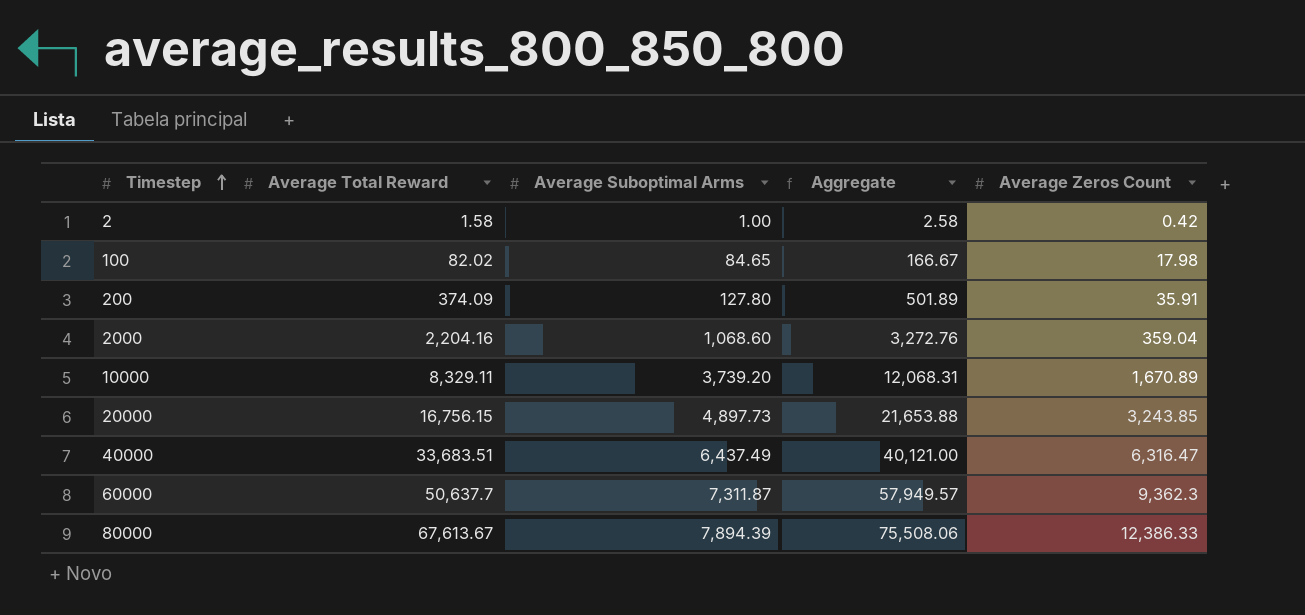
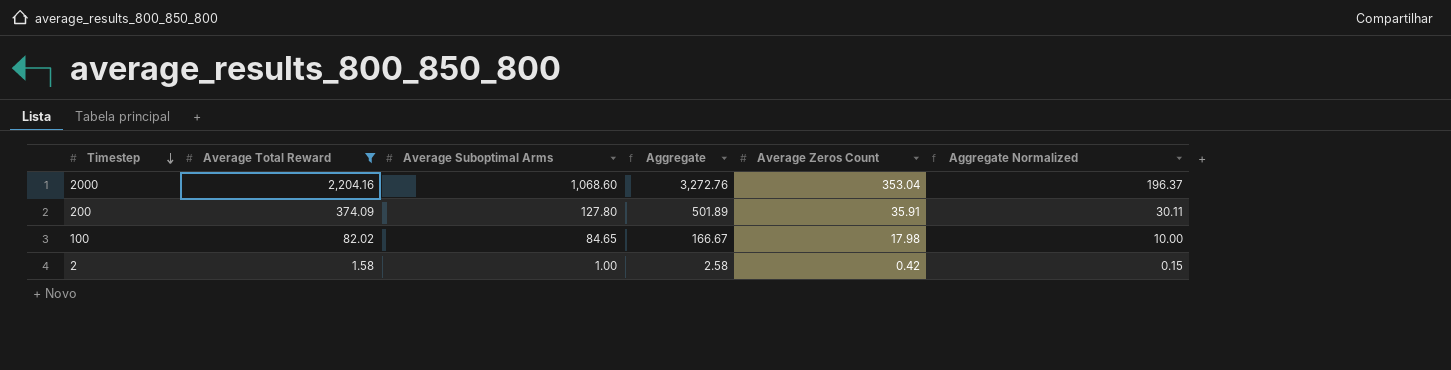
filter: none -> Average Total Reward <= 2,204.16
row order: Timestep ascending -> Timestep descending
column Aggregate Normalized | formula: none -> [Aggregate] * 0.06
2000 | Average Zeros Count: 359.04 -> 353.04

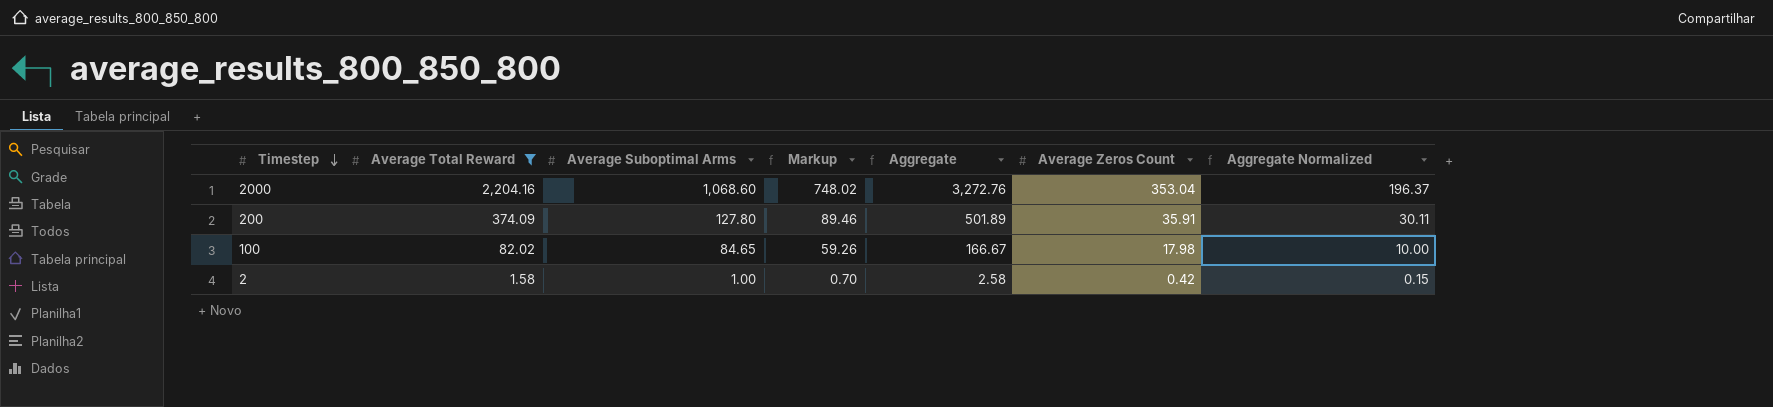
column Markup | formula: none -> [Average Suboptimal Arms] * 0.7

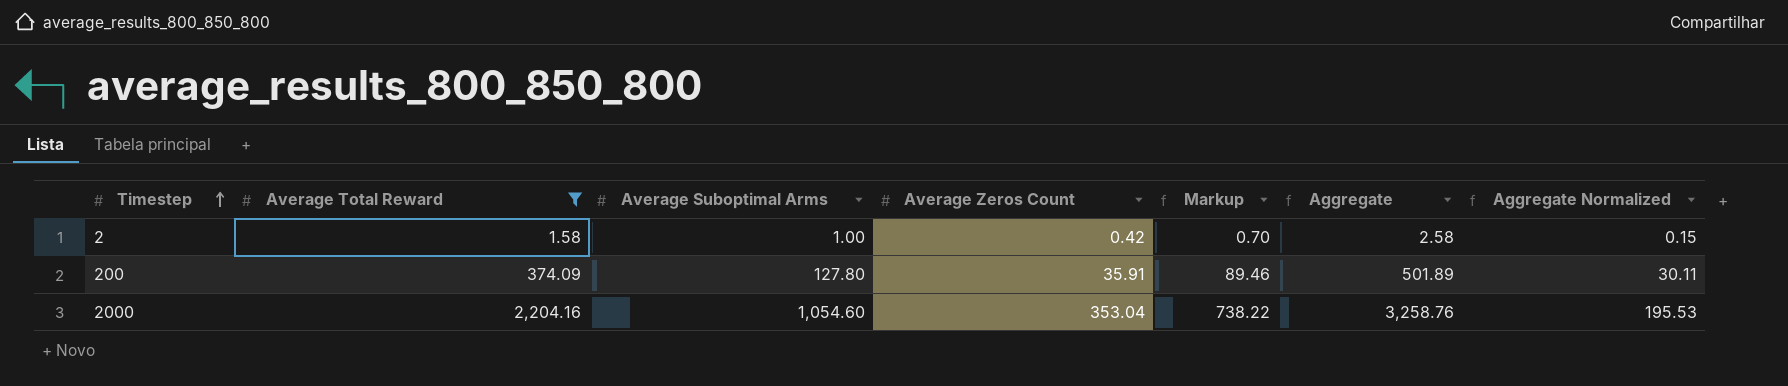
row order: Timestep descending -> Timestep ascending
column Average Zeros Count | position: 6 -> 4
row 100: 82.02 | 84.65 | 59.26 | 166.67 | 17.98 | 10.00 -> none
2000 | Average Suboptimal Arms: 1,068.60 -> 1,054.60
2000 | Markup: 748.02 -> 738.22
2000 | Aggregate: 3,272.76 -> 3,258.76
2000 | Aggregate Normalized: 196.37 -> 195.53

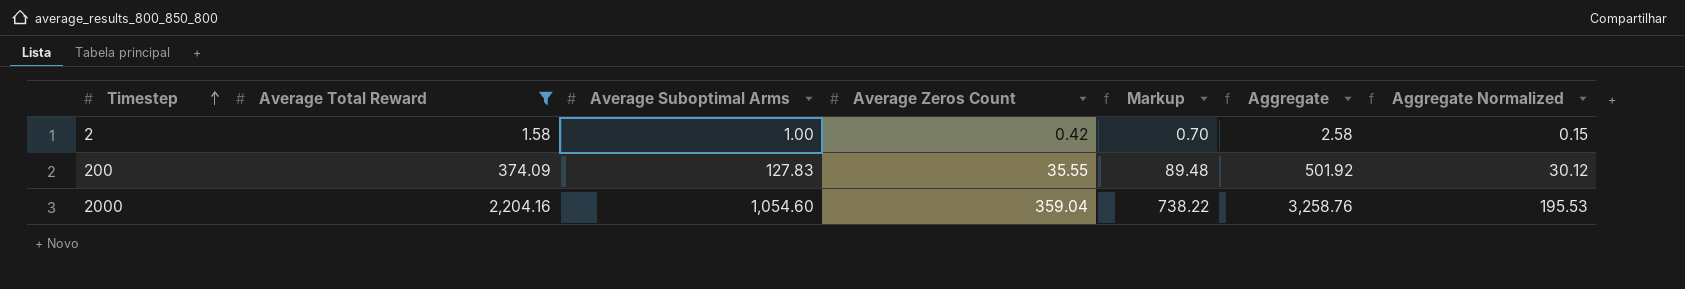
200 | Average Suboptimal Arms: 127.80 -> 127.83
200 | Average Zeros Count: 35.91 -> 35.55
200 | Markup: 89.46 -> 89.48
200 | Aggregate: 501.89 -> 501.92
200 | Aggregate Normalized: 30.11 -> 30.12
2000 | Average Zeros Count: 353.04 -> 359.04

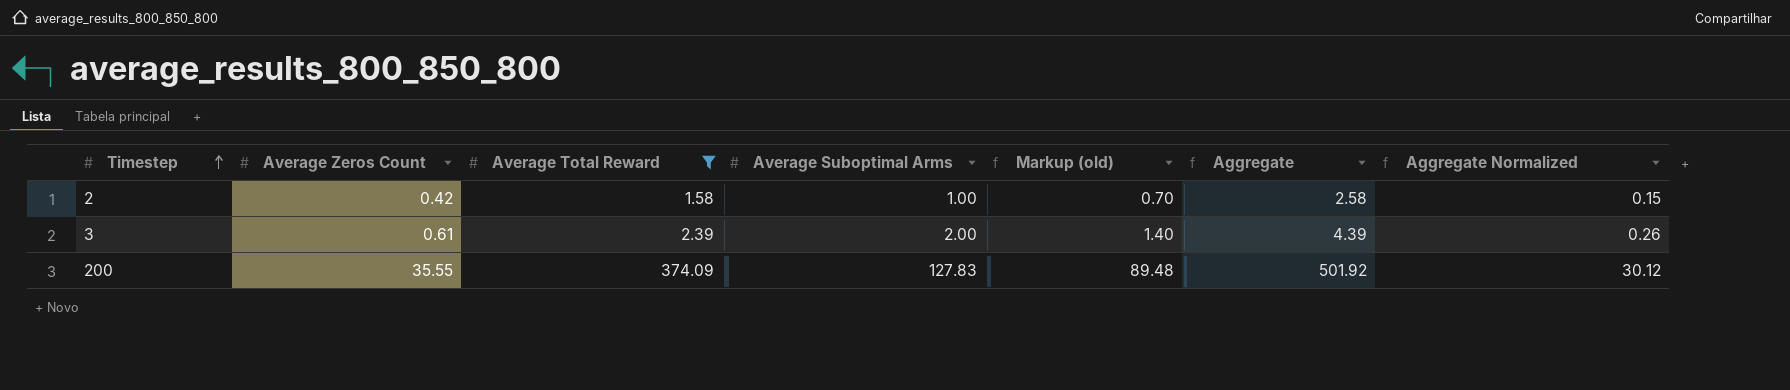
column Average Zeros Count | position: 4 -> 2
column name: Markup -> Markup (old)
row 2000: 2,204.16 | 1,054.60 | 359.04 | 738.22 | 3,258.76 | 195.53 -> none
row 3: none -> 0.61 | 2.39 | 2.00 | 1.40 | 4.39 | 0.26

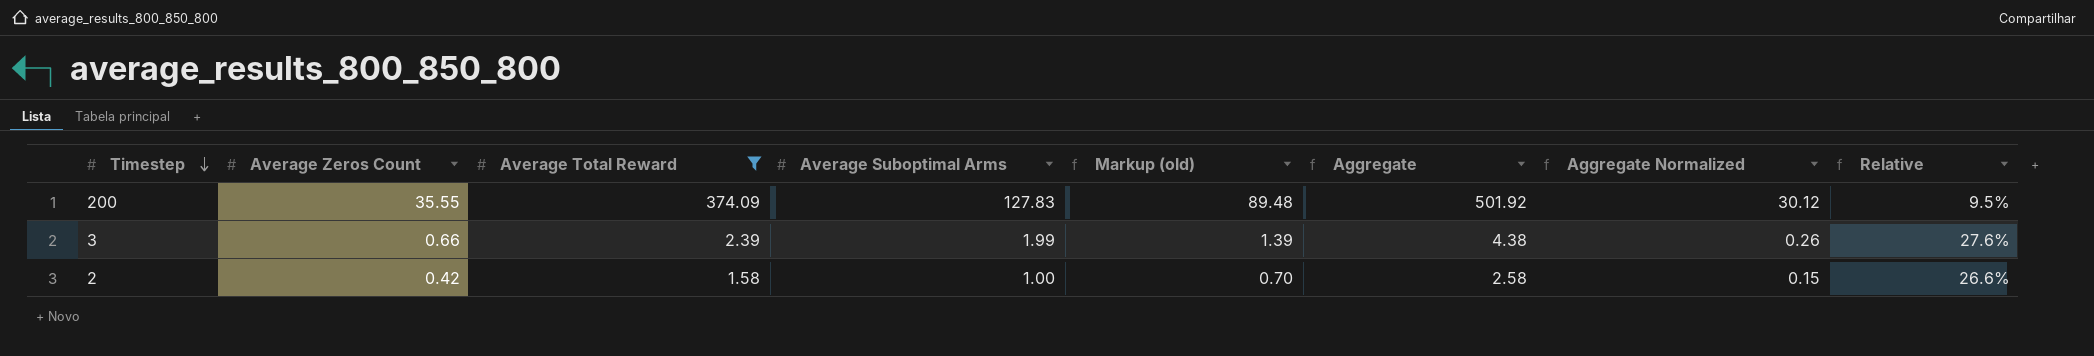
row order: Timestep ascending -> Timestep descending
column Relative | formula: none -> [Average Zeros Count] / [Average Total Reward]
3 | Average Zeros Count: 0.61 -> 0.66
3 | Average Suboptimal Arms: 2.00 -> 1.99
3 | Markup (old): 1.40 -> 1.39
3 | Aggregate: 4.39 -> 4.38

